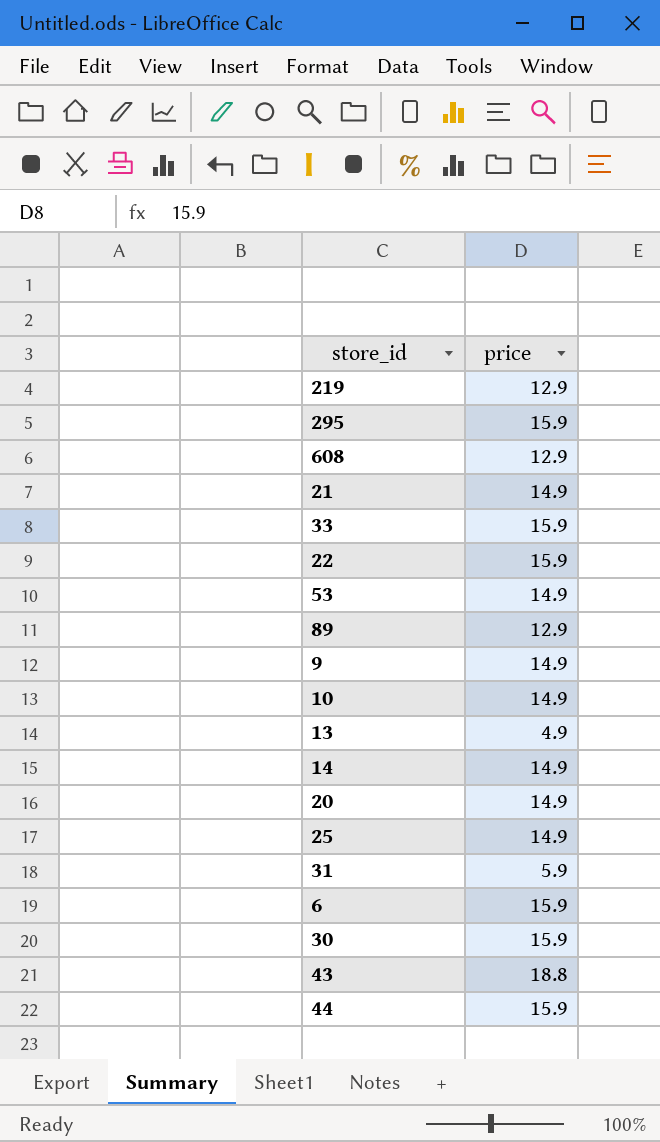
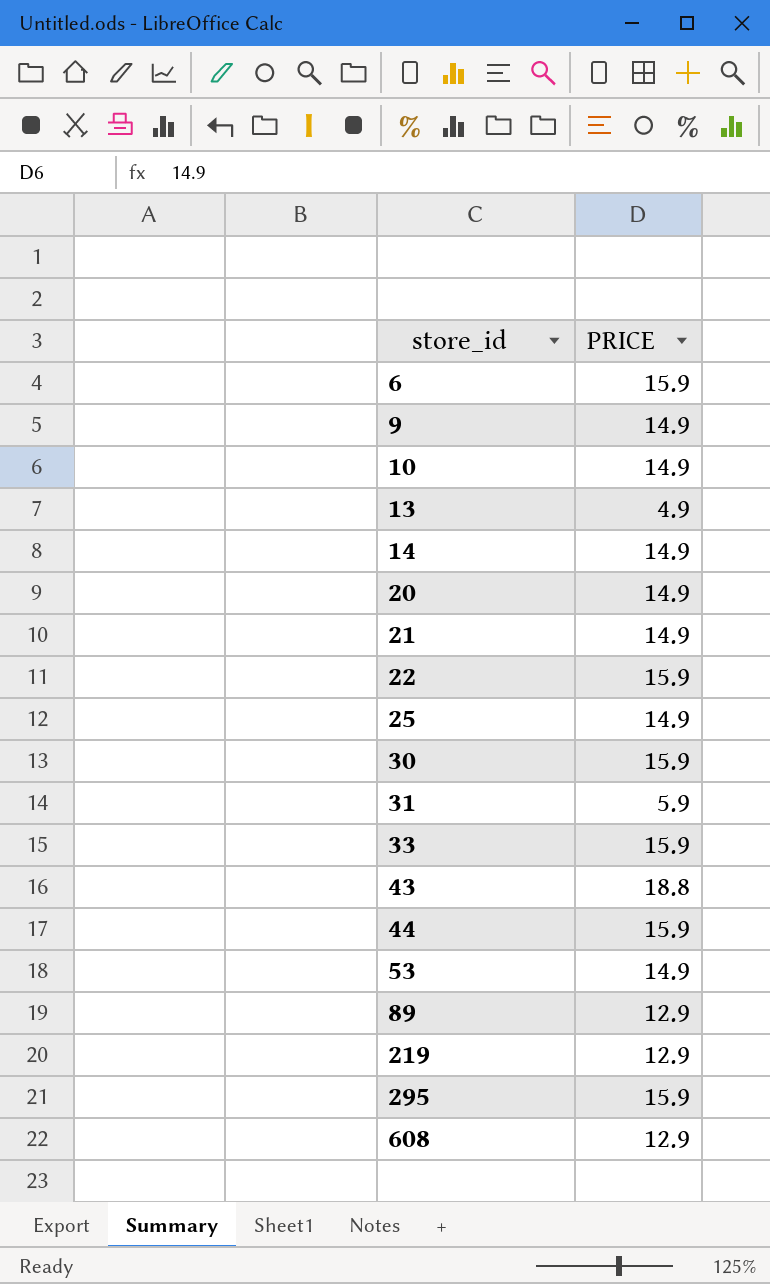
row order: none -> store_id ascending
column name: price -> PRICE

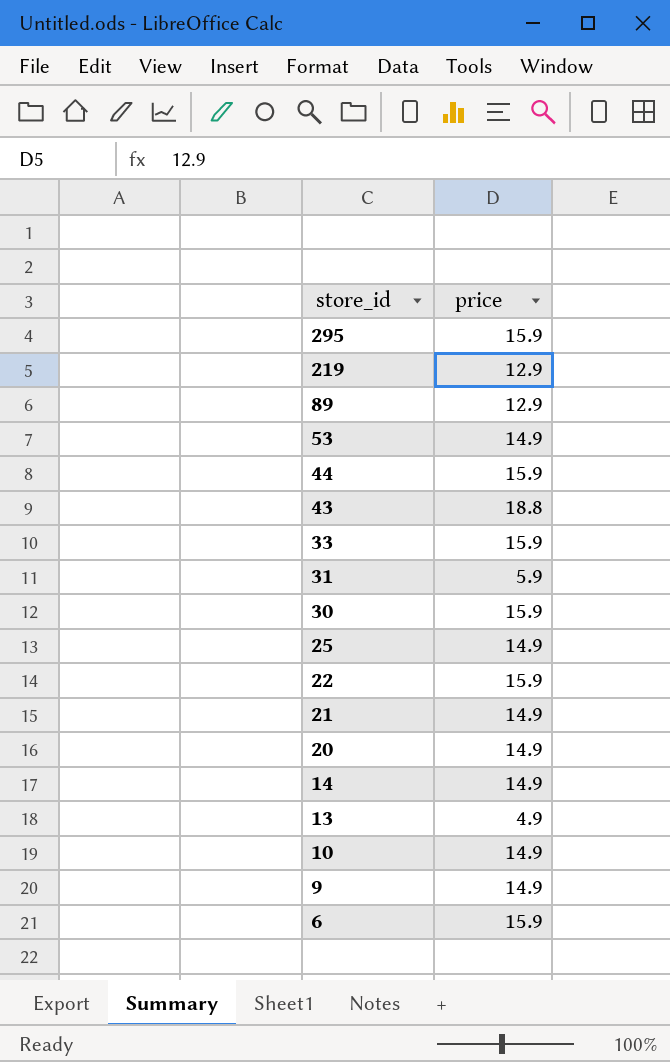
row order: store_id ascending -> store_id descending
column name: PRICE -> price
row 608: 12.9 -> none

